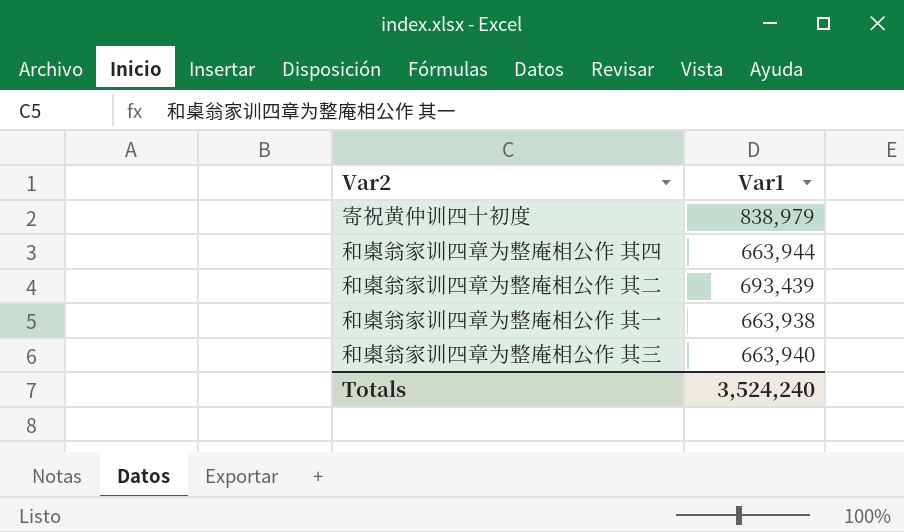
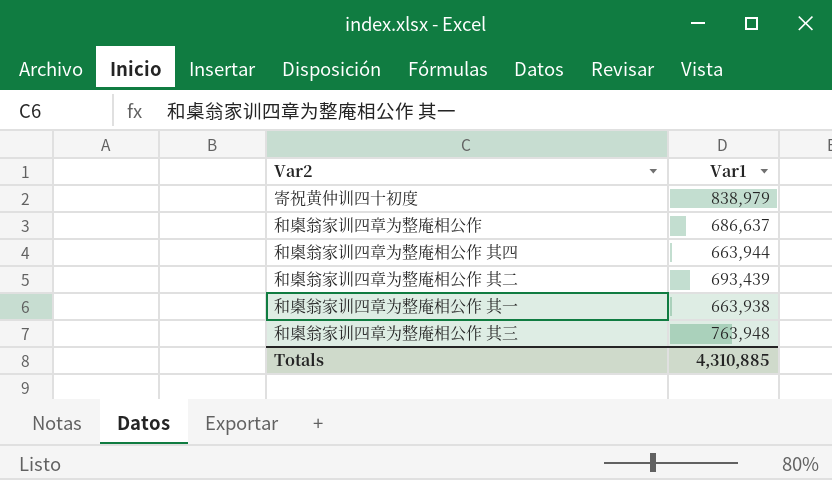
row 和㮚翁家训四章为整庵相公作: none -> 686,637
和㮚翁家训四章为整庵相公作 其三 | Var1: 663,940 -> 763,948
Totals | Var1: 3,524,240 -> 4,310,885

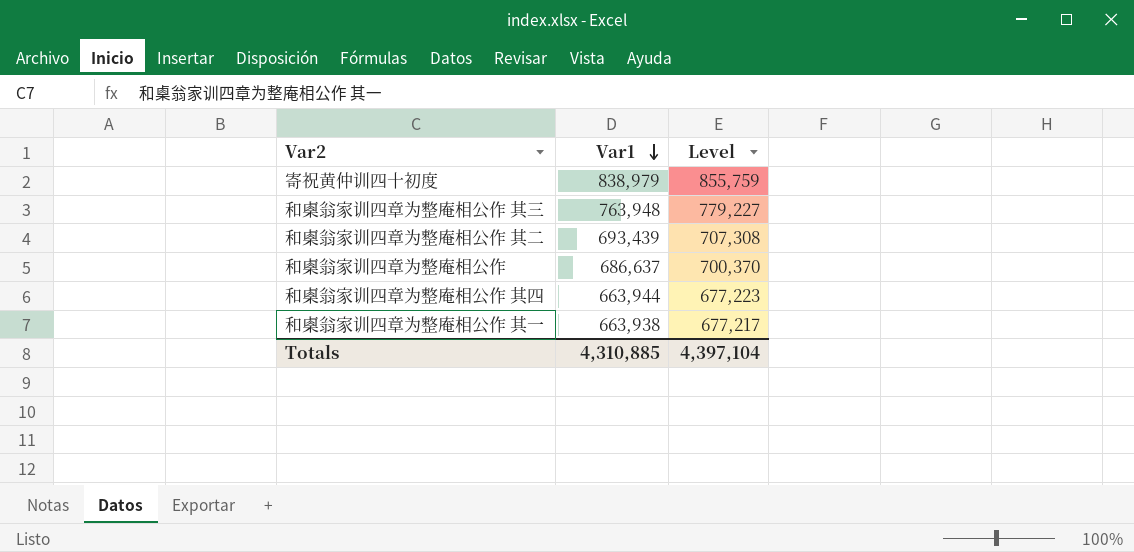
row order: none -> Var1 descending
column Level | formula: none -> [Var1] * 1.02

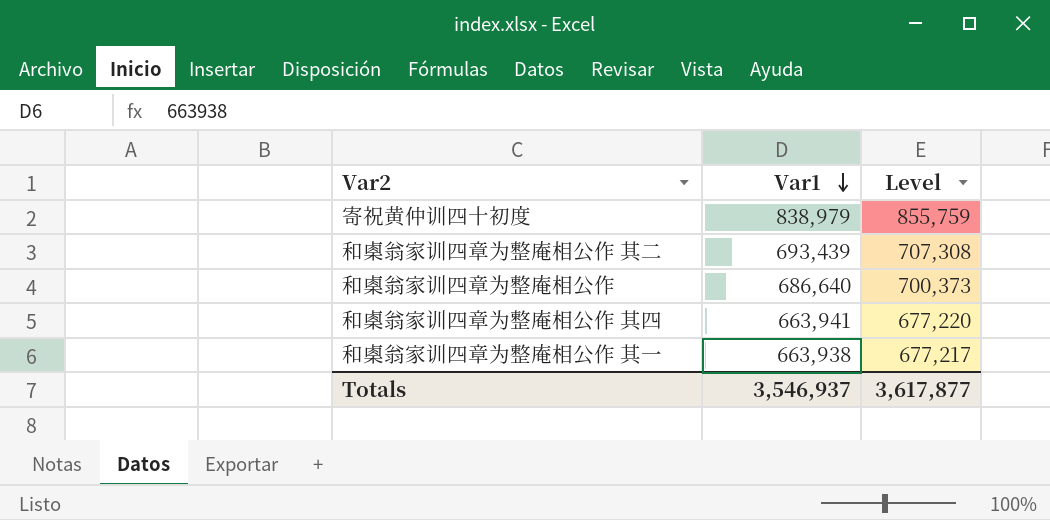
row 和㮚翁家训四章为整庵相公作 其三: 763,948 | 779,227 -> none
和㮚翁家训四章为整庵相公作 | Var1: 686,637 -> 686,640
和㮚翁家训四章为整庵相公作 | Level: 700,370 -> 700,373
和㮚翁家训四章为整庵相公作 其四 | Var1: 663,944 -> 663,941
和㮚翁家训四章为整庵相公作 其四 | Level: 677,223 -> 677,220
Totals | Var1: 4,310,885 -> 3,546,937
Totals | Level: 4,397,104 -> 3,617,877

